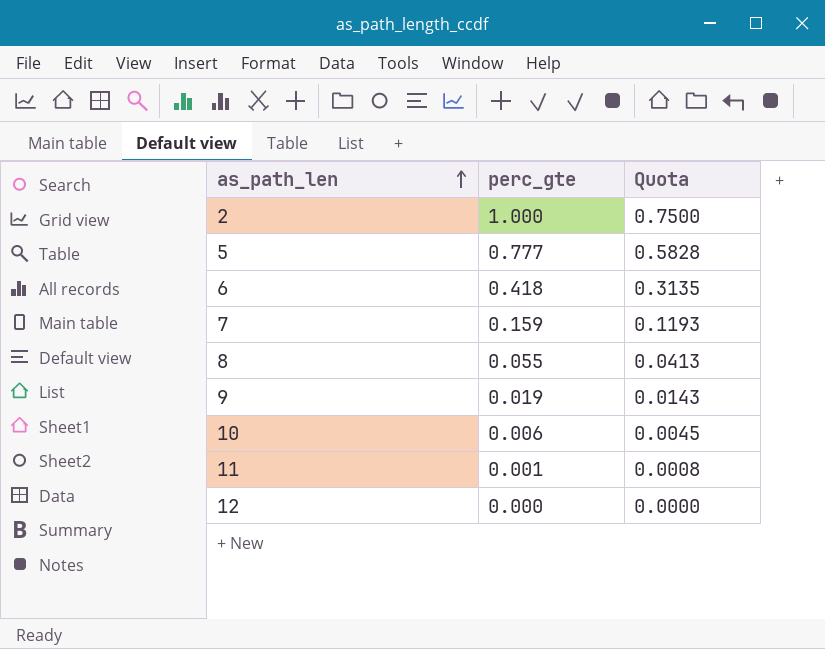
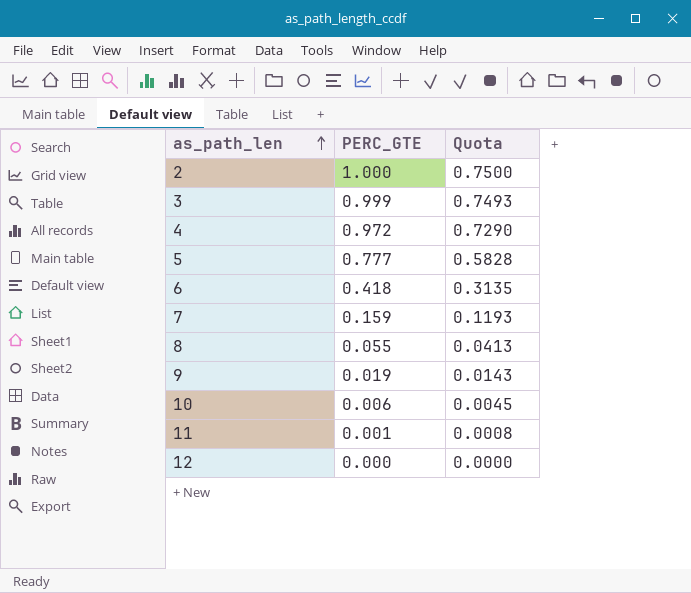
column name: perc_gte -> PERC_GTE
row 3: none -> 0.999 | 0.7493
row 4: none -> 0.972 | 0.7290

